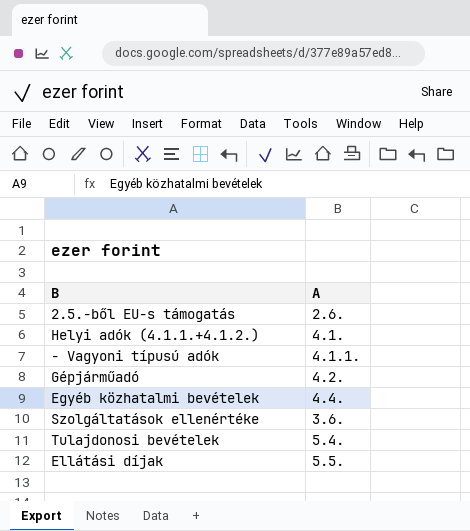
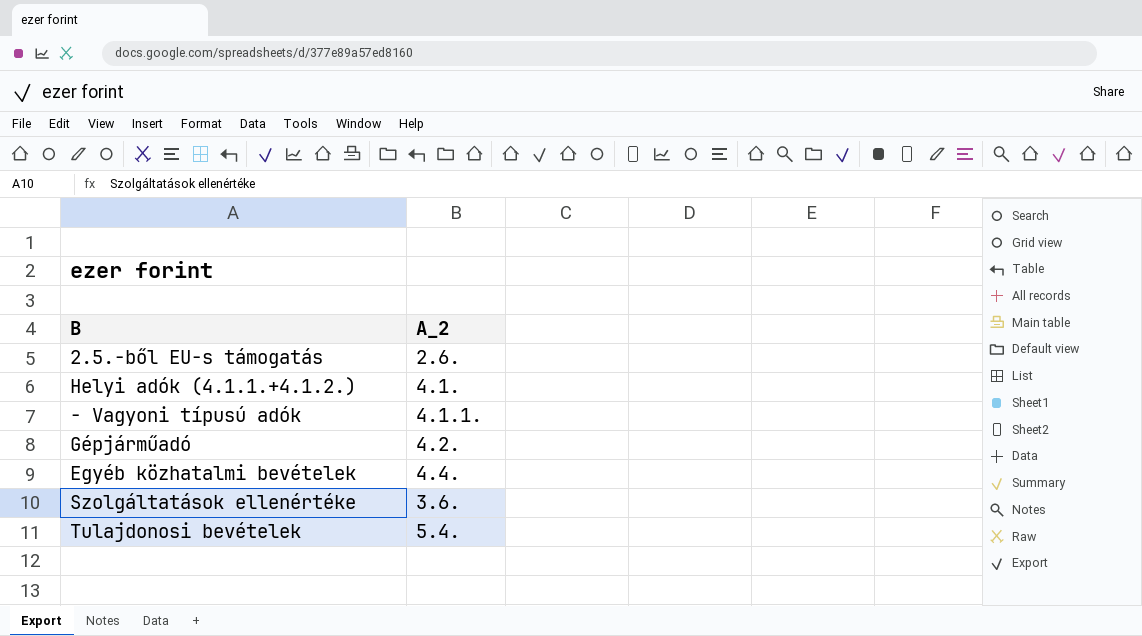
column name: A -> A_2
row Ellátási díjak: 5.5. -> none

